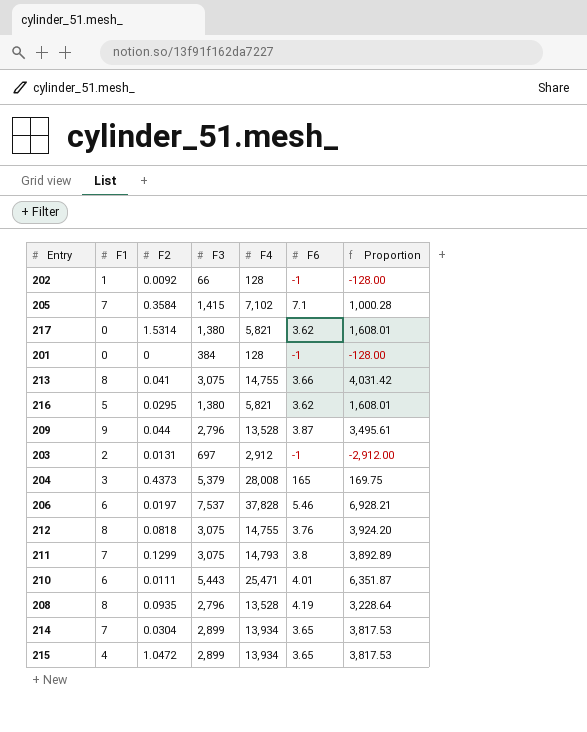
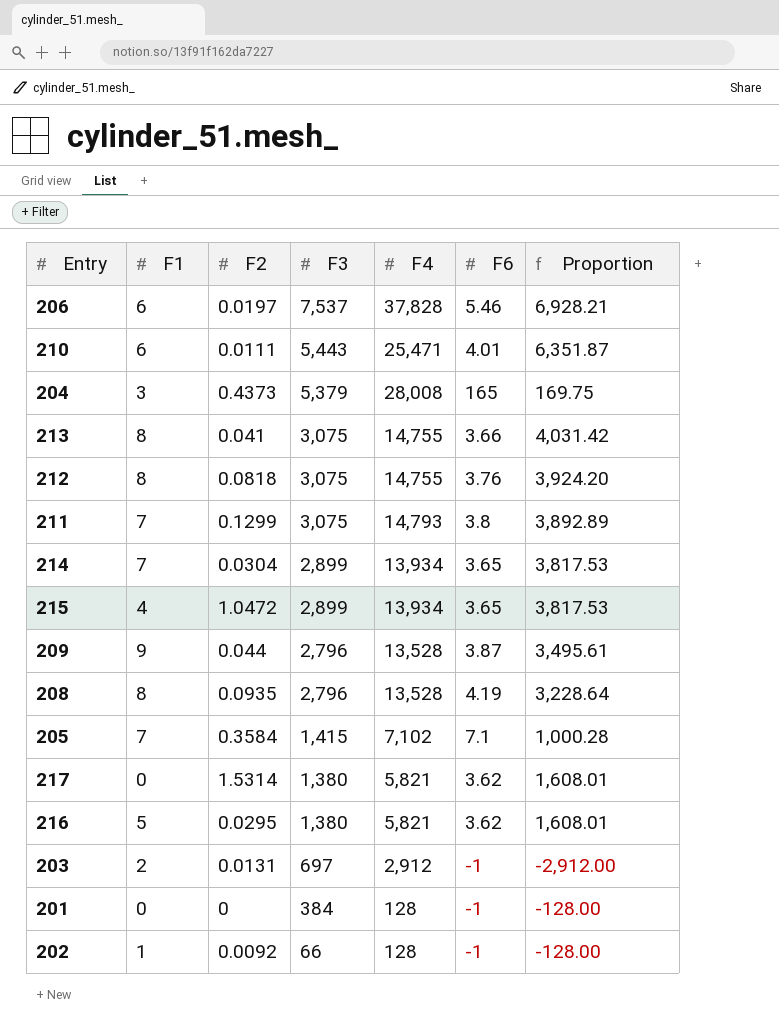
row order: none -> F3 descending

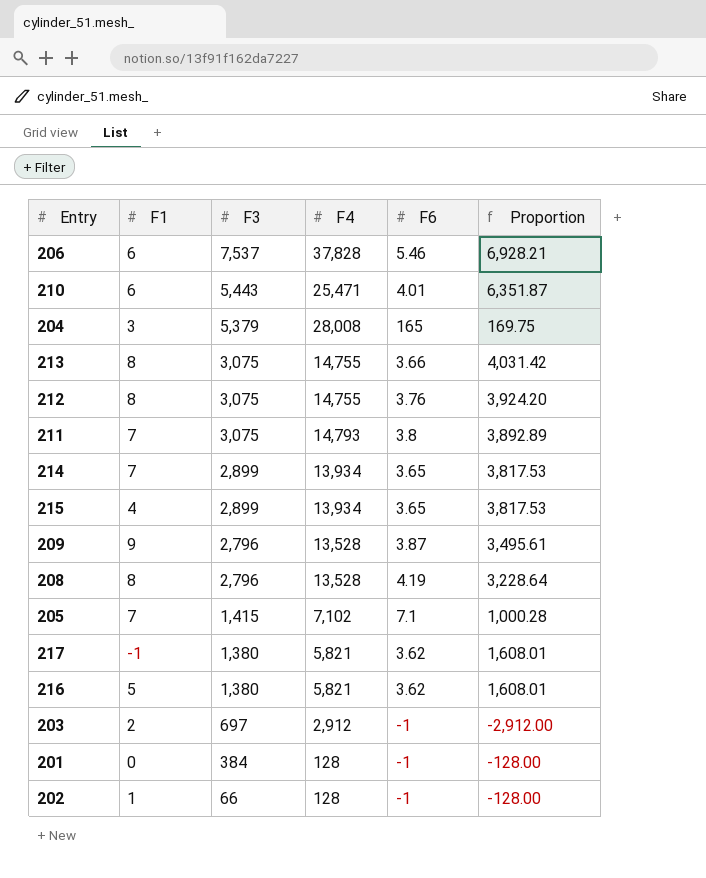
column F2 | position: 3 -> none
217 | F1: 0 -> -1

